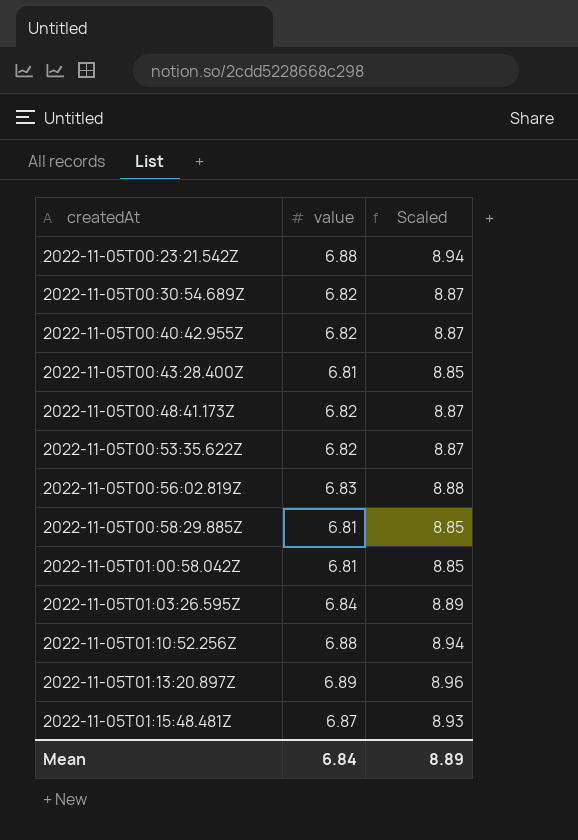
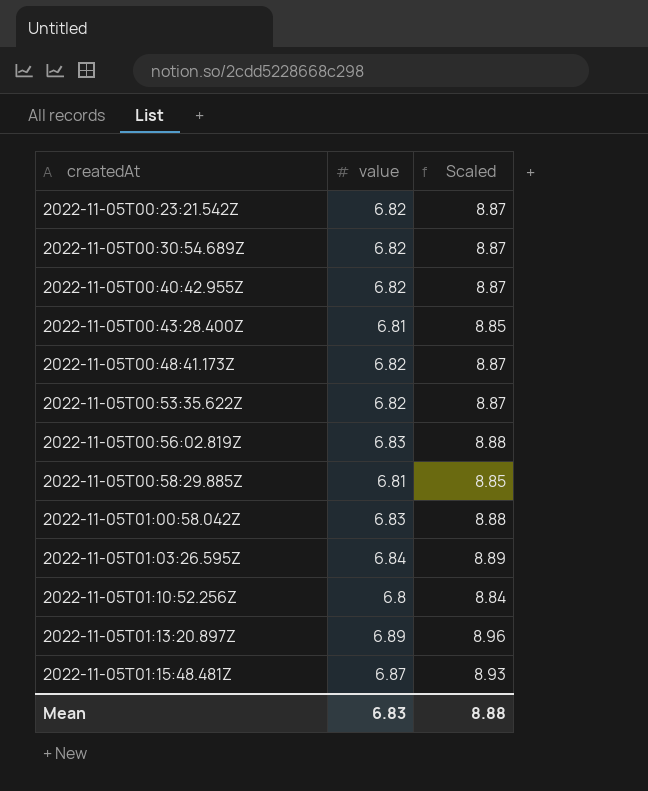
2022-11-05T00:23:21.542Z | value: 6.88 -> 6.82
2022-11-05T00:23:21.542Z | Scaled: 8.94 -> 8.87
2022-11-05T01:00:58.042Z | value: 6.81 -> 6.83
2022-11-05T01:00:58.042Z | Scaled: 8.85 -> 8.88
2022-11-05T01:10:52.256Z | value: 6.88 -> 6.8
2022-11-05T01:10:52.256Z | Scaled: 8.94 -> 8.84
Mean | value: 6.84 -> 6.83
Mean | Scaled: 8.89 -> 8.88

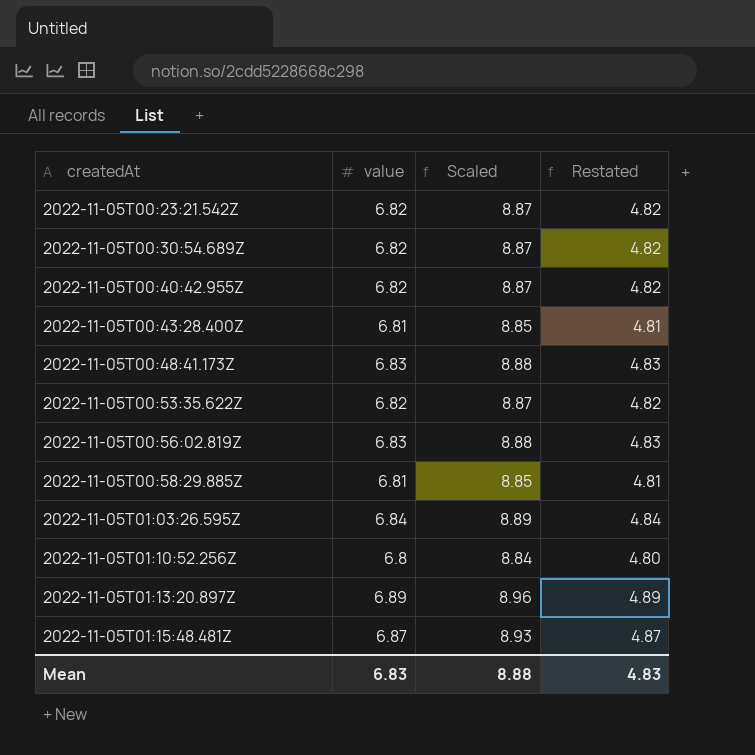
column Restated | formula: none -> [value] - 2
row 2022-11-05T01:00:58.042Z: 6.83 | 8.88 -> none
2022-11-05T00:48:41.173Z | value: 6.82 -> 6.83
2022-11-05T00:48:41.173Z | Scaled: 8.87 -> 8.88

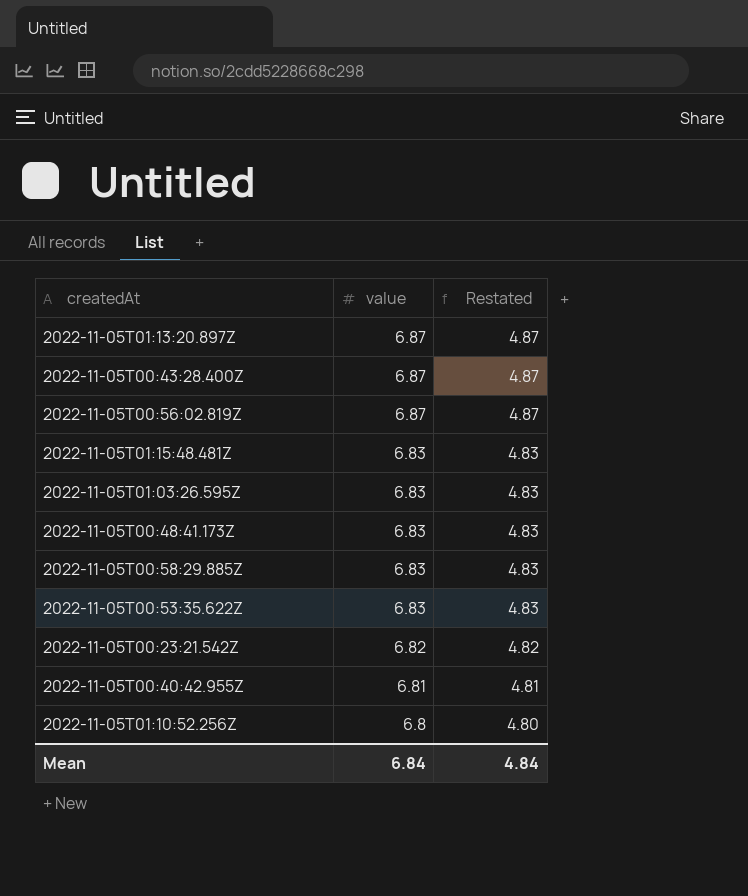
row order: createdAt ascending -> value descending
column Scaled | formula: [value] * 1.3 -> none
row 2022-11-05T00:30:54.689Z: 6.82 | 8.87 | 4.82 -> none
2022-11-05T01:13:20.897Z | value: 6.89 -> 6.87
2022-11-05T01:13:20.897Z | Restated: 4.89 -> 4.87
2022-11-05T00:43:28.400Z | value: 6.81 -> 6.87
2022-11-05T00:43:28.400Z | Restated: 4.81 -> 4.87
2022-11-05T00:56:02.819Z | value: 6.83 -> 6.87
2022-11-05T00:56:02.819Z | Restated: 4.83 -> 4.87
2022-11-05T01:15:48.481Z | value: 6.87 -> 6.83
2022-11-05T01:15:48.481Z | Restated: 4.87 -> 4.83
2022-11-05T01:03:26.595Z | value: 6.84 -> 6.83
2022-11-05T01:03:26.595Z | Restated: 4.84 -> 4.83
2022-11-05T00:58:29.885Z | value: 6.81 -> 6.83
2022-11-05T00:58:29.885Z | Restated: 4.81 -> 4.83
2022-11-05T00:53:35.622Z | value: 6.82 -> 6.83
2022-11-05T00:53:35.622Z | Restated: 4.82 -> 4.83
2022-11-05T00:40:42.955Z | value: 6.82 -> 6.81
2022-11-05T00:40:42.955Z | Restated: 4.82 -> 4.81
Mean | value: 6.83 -> 6.84
Mean | Restated: 4.83 -> 4.84

